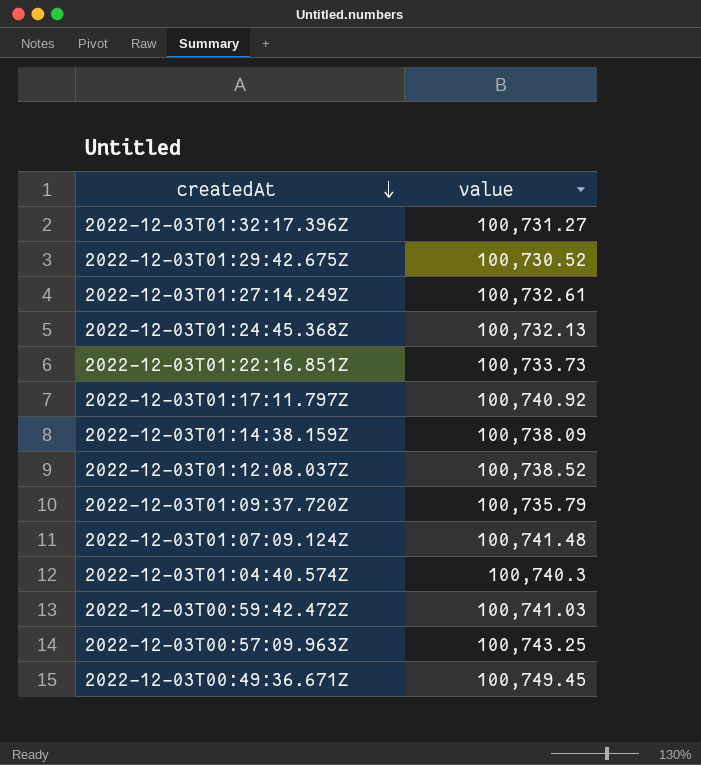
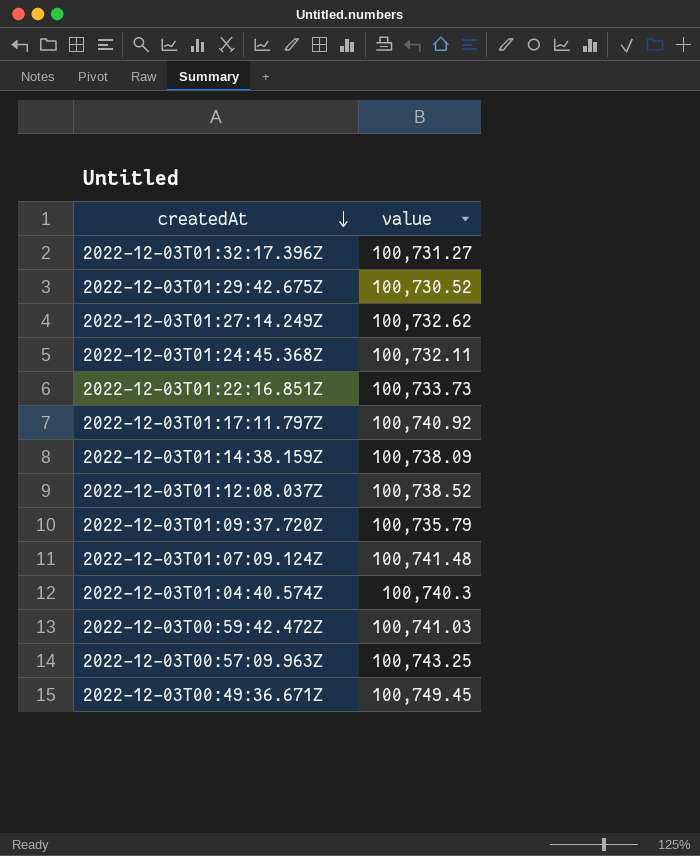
2022-12-03T01:27:14.249Z | value: 100,732.61 -> 100,732.62
2022-12-03T01:24:45.368Z | value: 100,732.13 -> 100,732.11

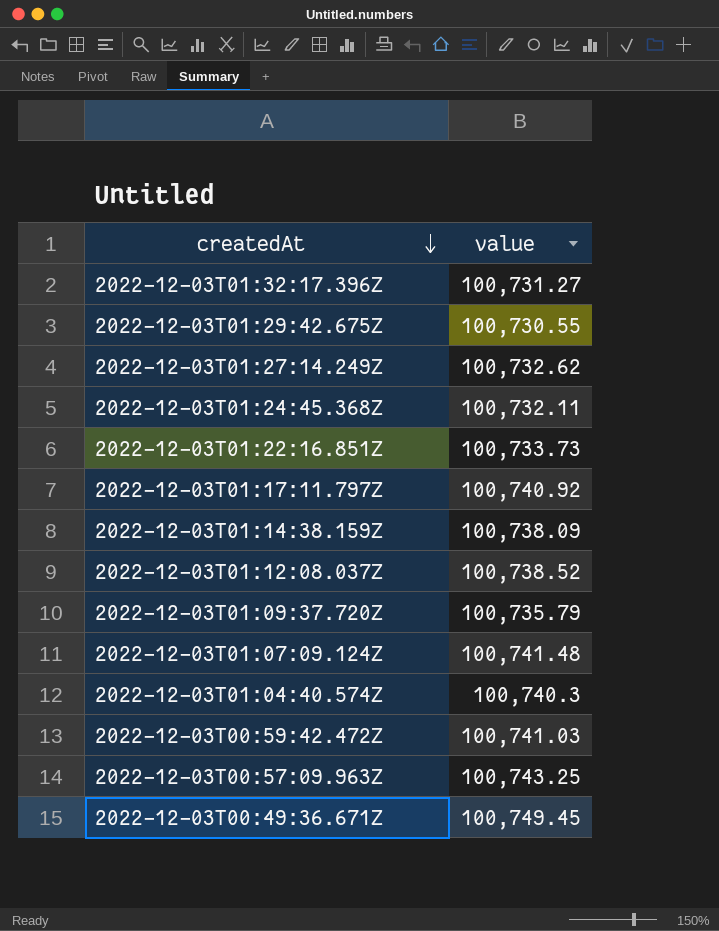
2022-12-03T01:29:42.675Z | value: 100,730.52 -> 100,730.55

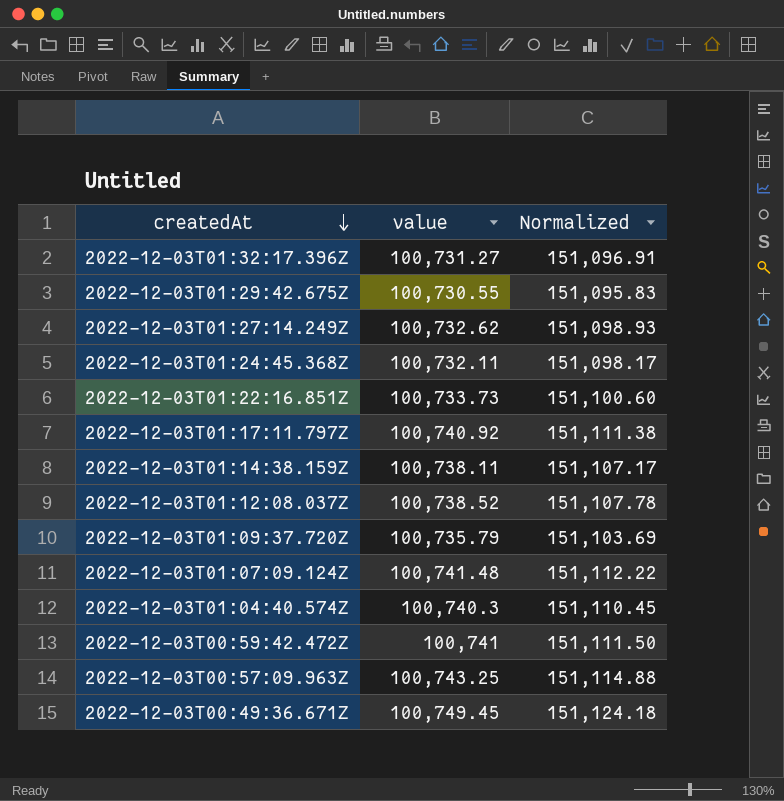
column Normalized | formula: none -> [value] * 1.5
2022-12-03T01:14:38.159Z | value: 100,738.09 -> 100,738.11
2022-12-03T00:59:42.472Z | value: 100,741.03 -> 100,741

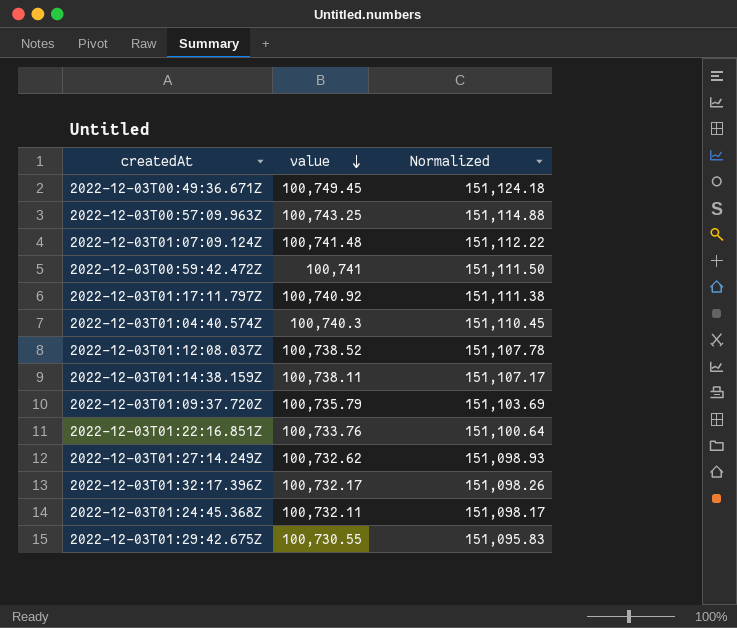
row order: createdAt descending -> value descending
2022-12-03T01:22:16.851Z | value: 100,733.73 -> 100,733.76
2022-12-03T01:22:16.851Z | Normalized: 151,100.60 -> 151,100.64
2022-12-03T01:32:17.396Z | value: 100,731.27 -> 100,732.17
2022-12-03T01:32:17.396Z | Normalized: 151,096.91 -> 151,098.26

